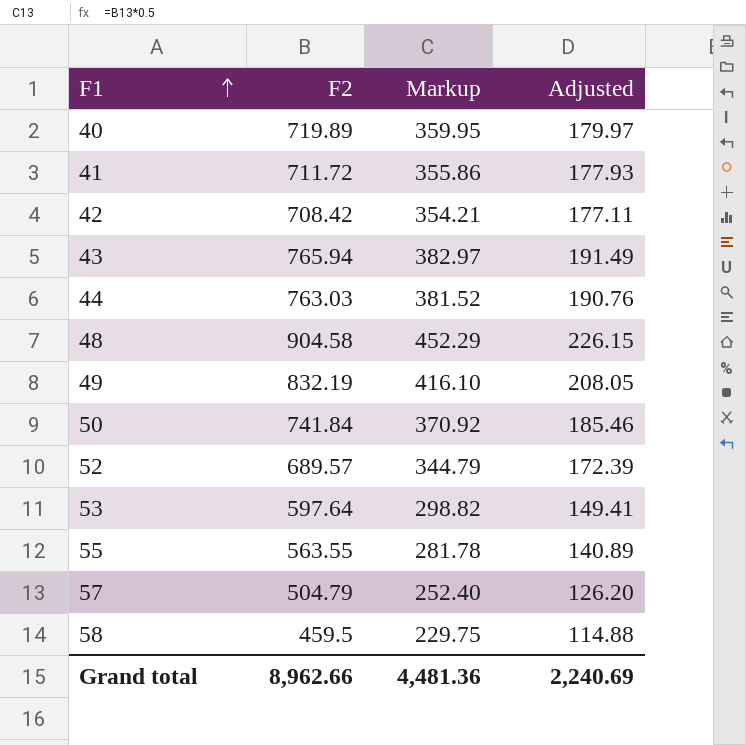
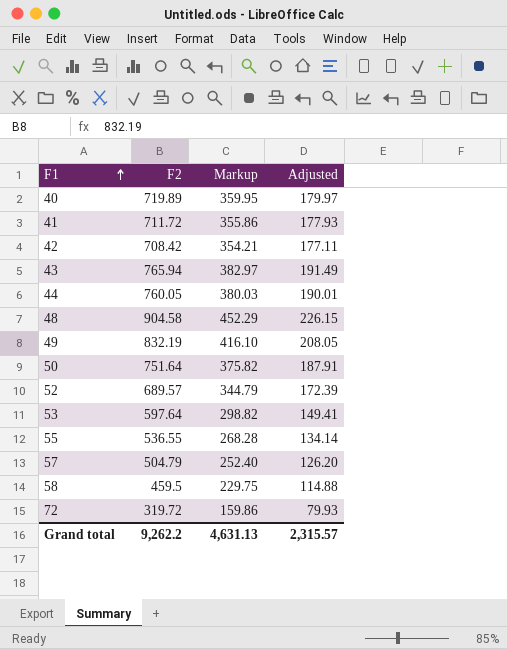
44 | F2: 763.03 -> 760.05
44 | Markup: 381.52 -> 380.03
44 | Adjusted: 190.76 -> 190.01
50 | F2: 741.84 -> 751.64
50 | Markup: 370.92 -> 375.82
50 | Adjusted: 185.46 -> 187.91
55 | F2: 563.55 -> 536.55
55 | Markup: 281.78 -> 268.28
55 | Adjusted: 140.89 -> 134.14
row 72: none -> 319.72 | 159.86 | 79.93
Grand total | F2: 8,962.66 -> 9,262.2
Grand total | Markup: 4,481.36 -> 4,631.13
Grand total | Adjusted: 2,240.69 -> 2,315.57

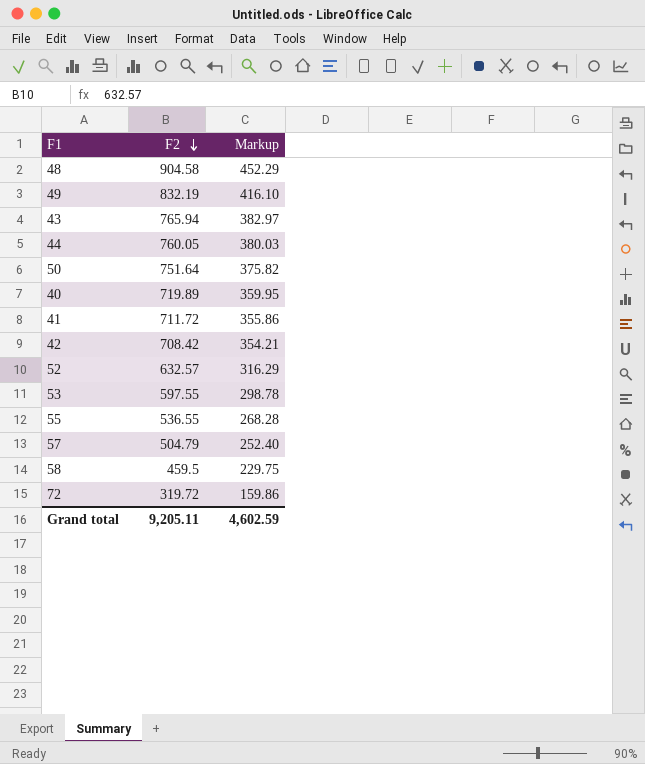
row order: F1 ascending -> F2 descending
column Adjusted | formula: [F2] * 0.25 -> none
52 | F2: 689.57 -> 632.57
52 | Markup: 344.79 -> 316.29
53 | F2: 597.64 -> 597.55
53 | Markup: 298.82 -> 298.78
Grand total | F2: 9,262.2 -> 9,205.11
Grand total | Markup: 4,631.13 -> 4,602.59

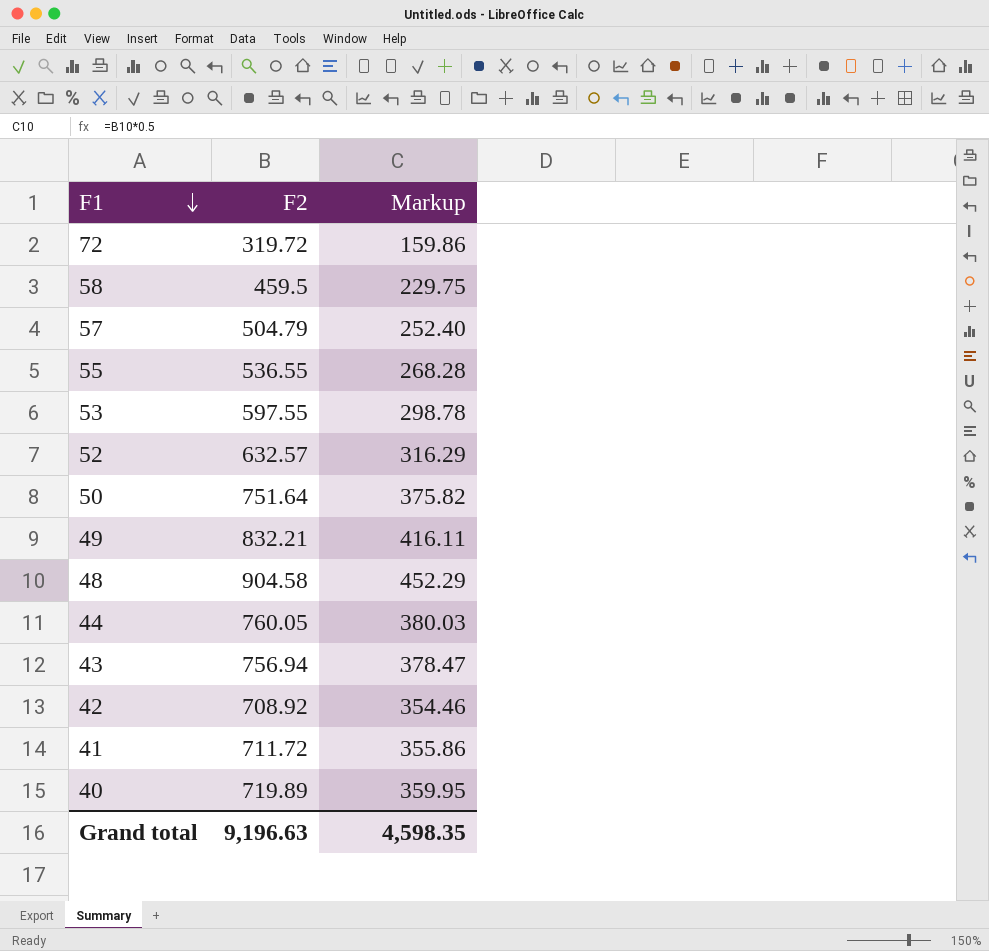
row order: F2 descending -> F1 descending
49 | F2: 832.19 -> 832.21
49 | Markup: 416.10 -> 416.11
43 | F2: 765.94 -> 756.94
43 | Markup: 382.97 -> 378.47
42 | F2: 708.42 -> 708.92
42 | Markup: 354.21 -> 354.46
Grand total | F2: 9,205.11 -> 9,196.63
Grand total | Markup: 4,602.59 -> 4,598.35

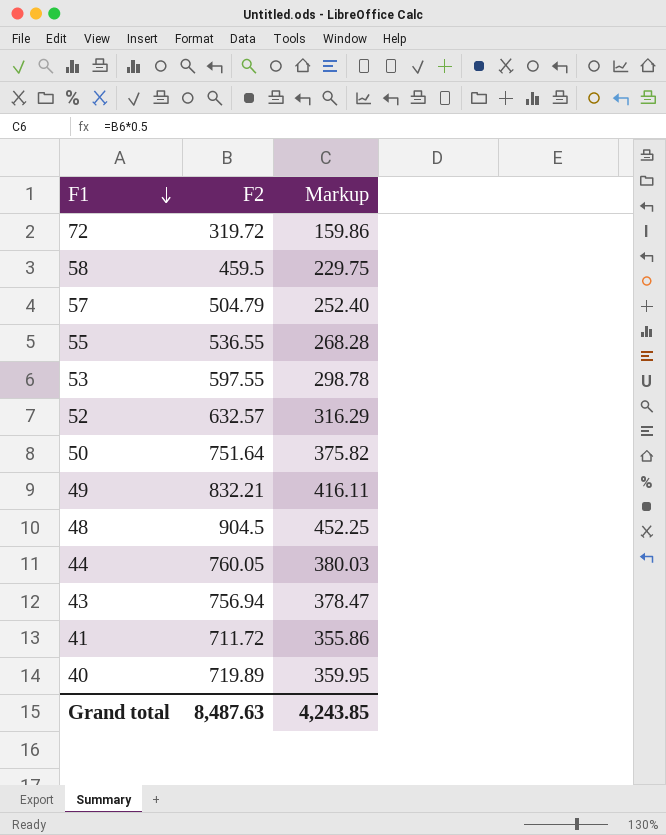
row 42: 708.92 | 354.46 -> none
48 | F2: 904.58 -> 904.5
48 | Markup: 452.29 -> 452.25
Grand total | F2: 9,196.63 -> 8,487.63
Grand total | Markup: 4,598.35 -> 4,243.85

